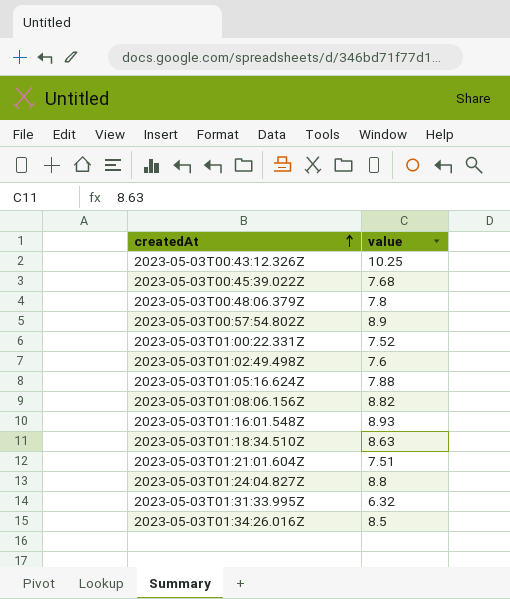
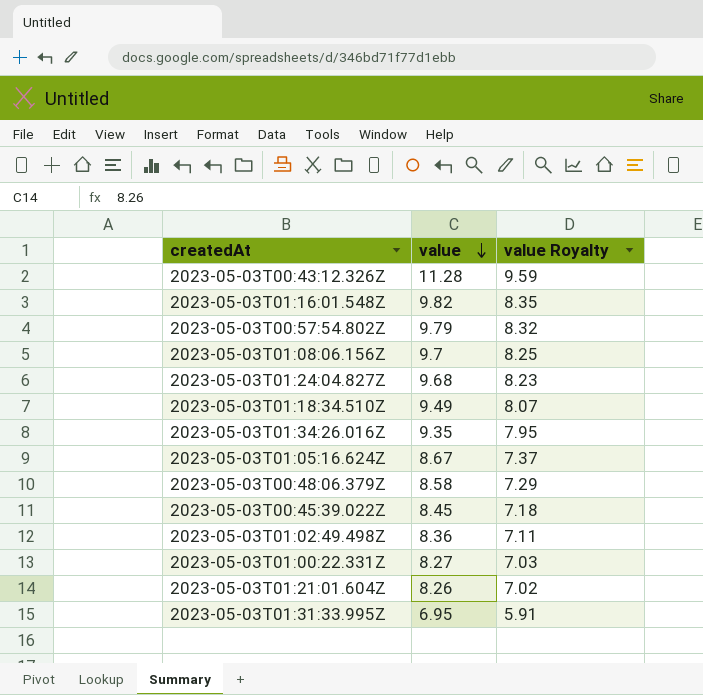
row order: createdAt ascending -> value descending
column value Royalty | formula: none -> [value] * 0.85
2023-05-03T00:43:12.326Z | value: 10.25 -> 11.28
2023-05-03T01:16:01.548Z | value: 8.93 -> 9.82
2023-05-03T00:57:54.802Z | value: 8.9 -> 9.79
2023-05-03T01:08:06.156Z | value: 8.82 -> 9.7
2023-05-03T01:24:04.827Z | value: 8.8 -> 9.68
2023-05-03T01:18:34.510Z | value: 8.63 -> 9.49
2023-05-03T01:34:26.016Z | value: 8.5 -> 9.35
2023-05-03T01:05:16.624Z | value: 7.88 -> 8.67
2023-05-03T00:48:06.379Z | value: 7.8 -> 8.58
2023-05-03T00:45:39.022Z | value: 7.68 -> 8.45
2023-05-03T01:02:49.498Z | value: 7.6 -> 8.36
2023-05-03T01:00:22.331Z | value: 7.52 -> 8.27
2023-05-03T01:21:01.604Z | value: 7.51 -> 8.26
2023-05-03T01:31:33.995Z | value: 6.32 -> 6.95

